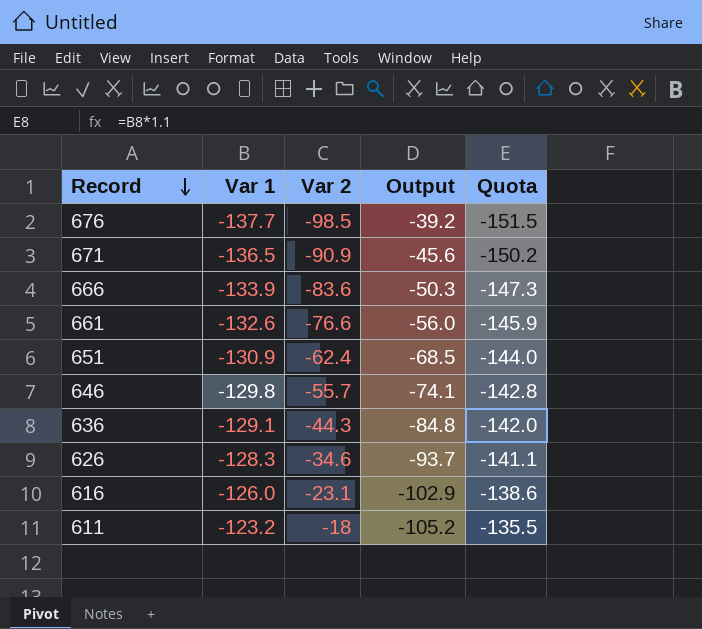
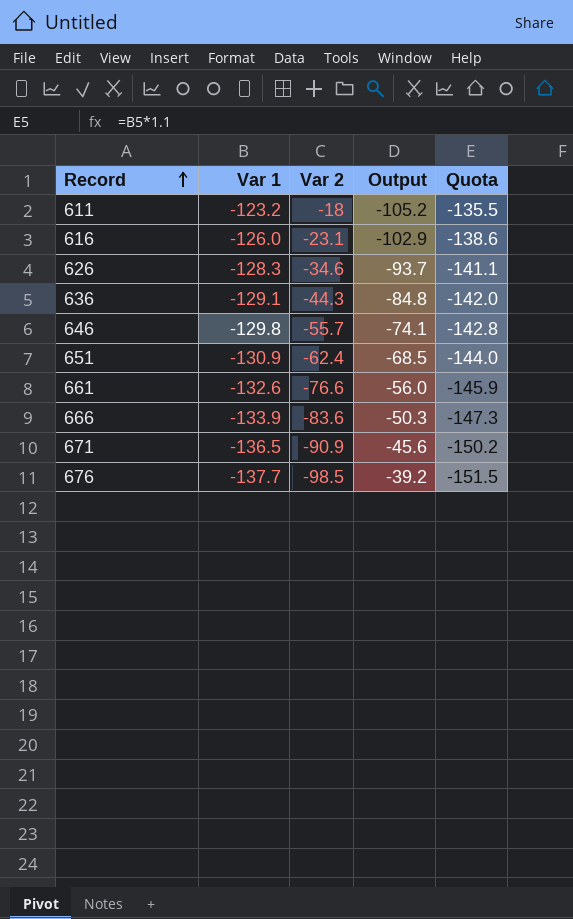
row order: Record descending -> Record ascending

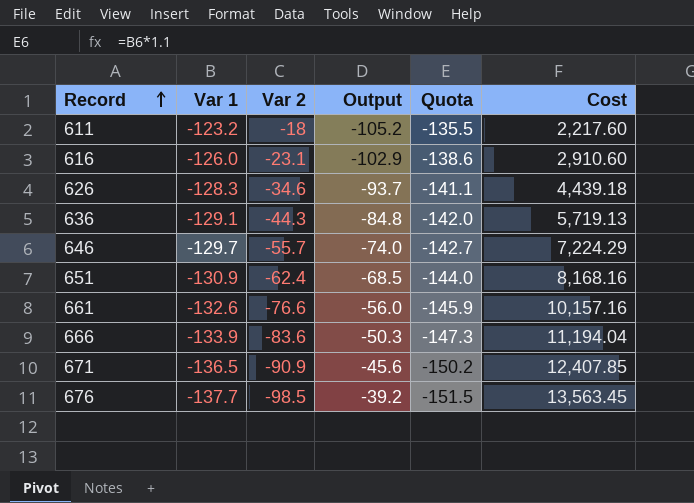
column Cost | formula: none -> [Var 1] * [Var 2]
646 | Var 1: -129.8 -> -129.7
646 | Output: -74.1 -> -74.0
646 | Quota: -142.8 -> -142.7

